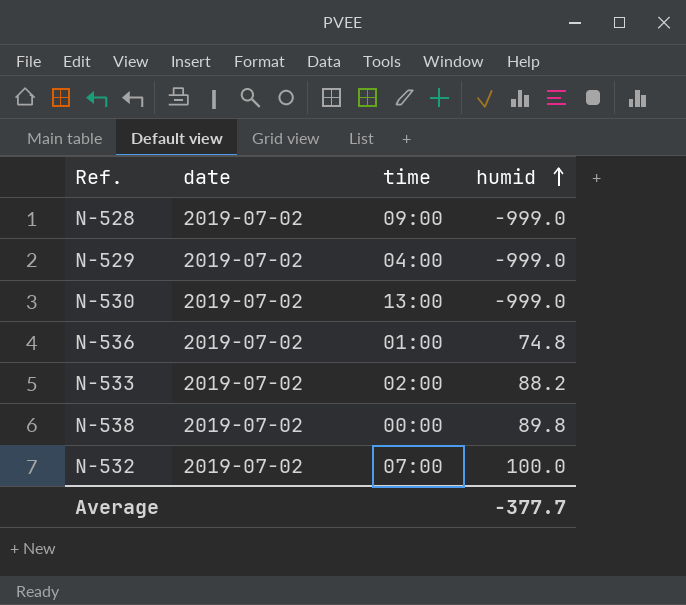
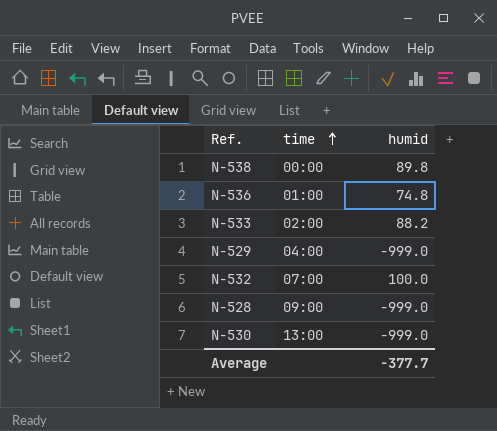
row order: humid ascending -> time ascending
column date | position: 2 -> none

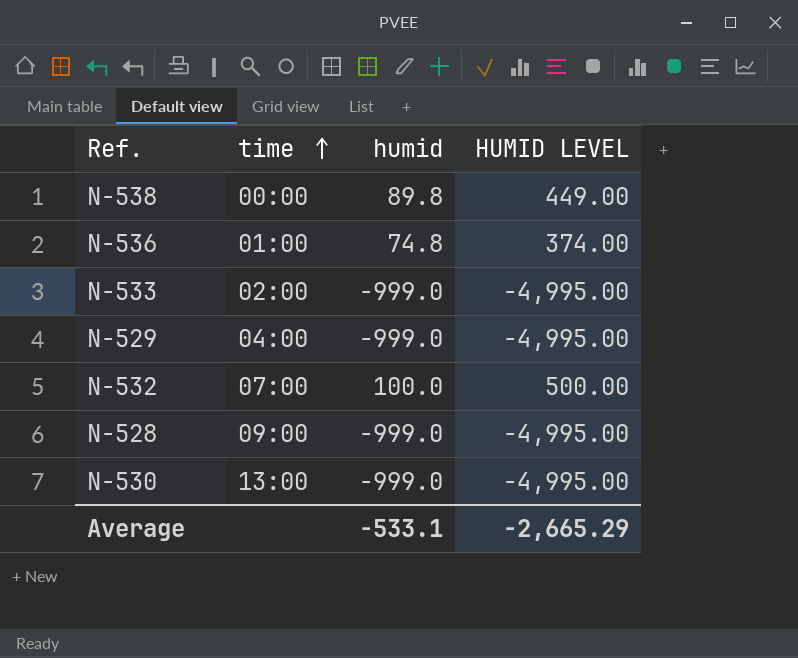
column HUMID LEVEL | formula: none -> [humid] * 5
N-533 | humid: 88.2 -> -999.0
Average | humid: -377.7 -> -533.1

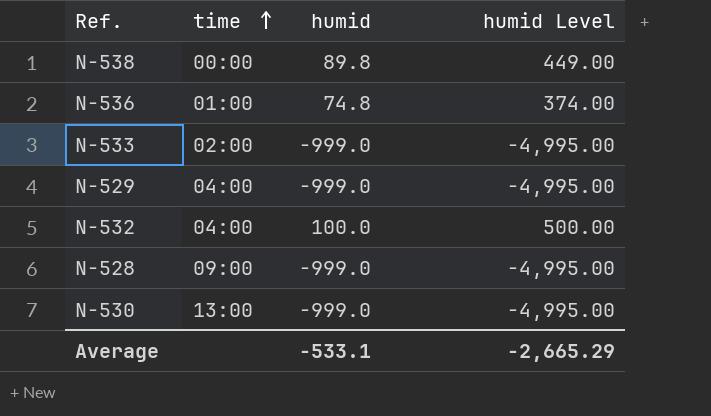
column name: HUMID LEVEL -> humid Level
N-532 | time: 07:00 -> 04:00

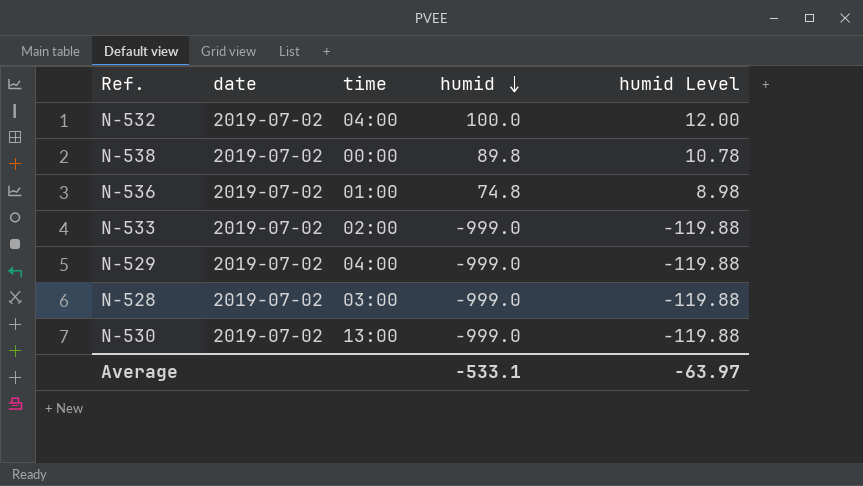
row order: time ascending -> humid descending
column date | position: none -> 2
column humid Level | formula: [humid] * 5 -> [humid] * 0.12
N-528 | time: 09:00 -> 03:00
Average | humid Level: -2,665.29 -> -63.97

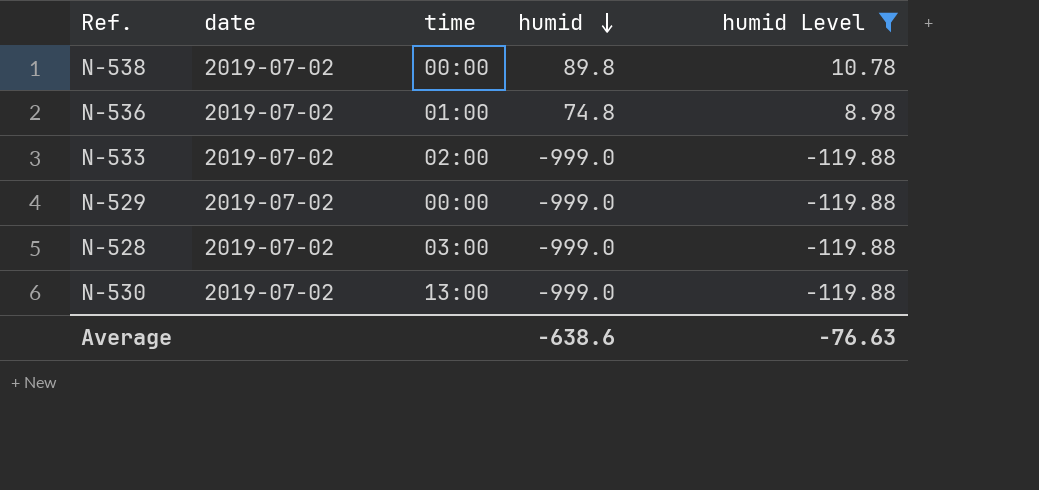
filter: none -> humid Level != 12.00
N-529 | time: 04:00 -> 00:00
Average | humid: -533.1 -> -638.6
Average | humid Level: -63.97 -> -76.63

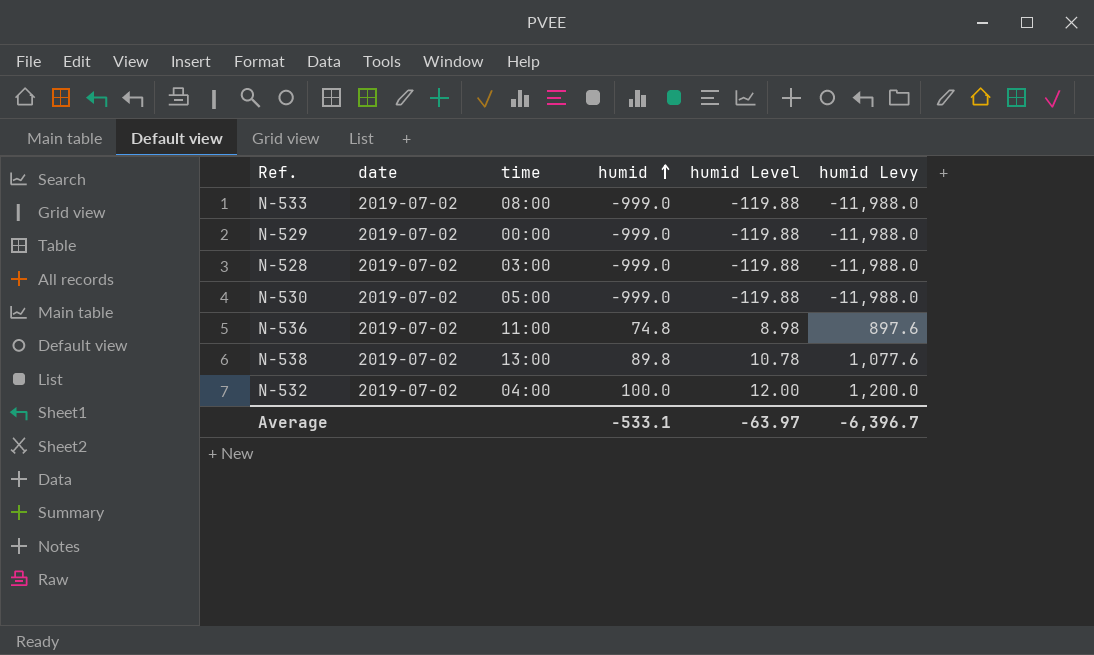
filter: humid Level != 12.00 -> none
row order: humid descending -> humid ascending
column humid Levy | formula: none -> [humid] * 12
N-533 | time: 02:00 -> 08:00
N-530 | time: 13:00 -> 05:00
N-536 | time: 01:00 -> 11:00
N-538 | time: 00:00 -> 13:00
Average | humid: -638.6 -> -533.1
Average | humid Level: -76.63 -> -63.97

